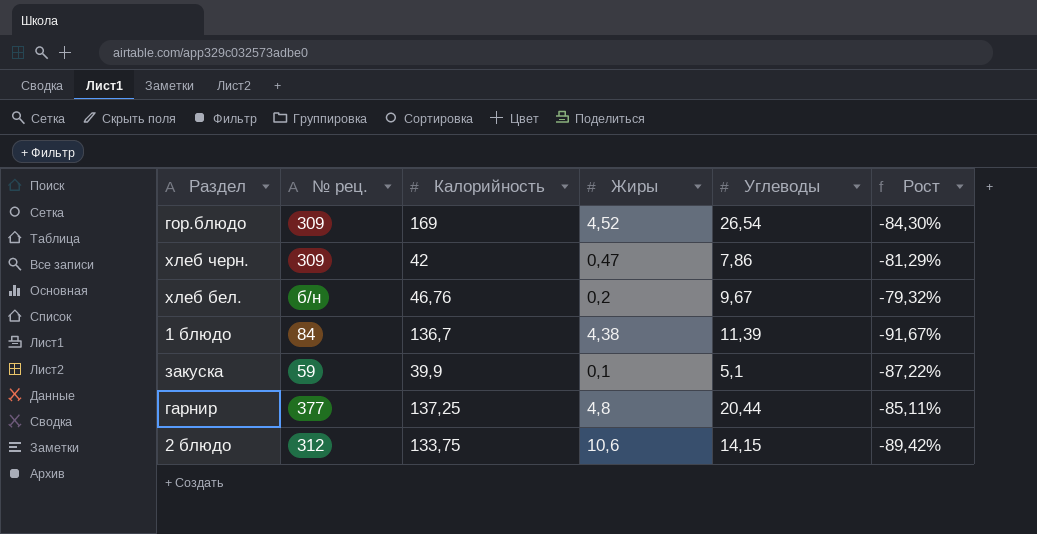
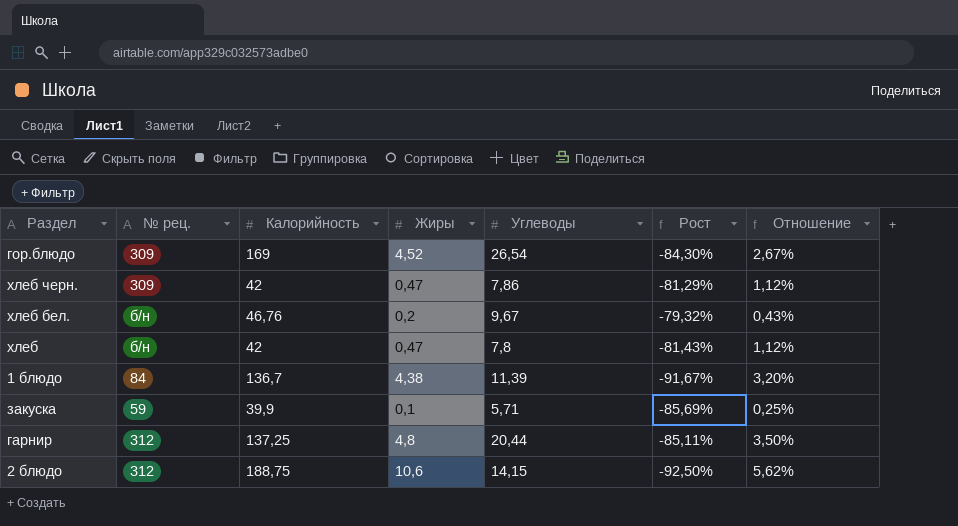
column Отношение | formula: none -> [Жиры] / [Калорийность]
row хлеб: none -> б/н | 42 | 0,47 | 7,8 | -81,43% | 1,12%
закуска | Углеводы: 5,1 -> 5,71
закуска | Рост: -87,22% -> -85,69%
гарнир | № рец.: 377 -> 312
2 блюдо | Калорийность: 133,75 -> 188,75
2 блюдо | Рост: -89,42% -> -92,50%

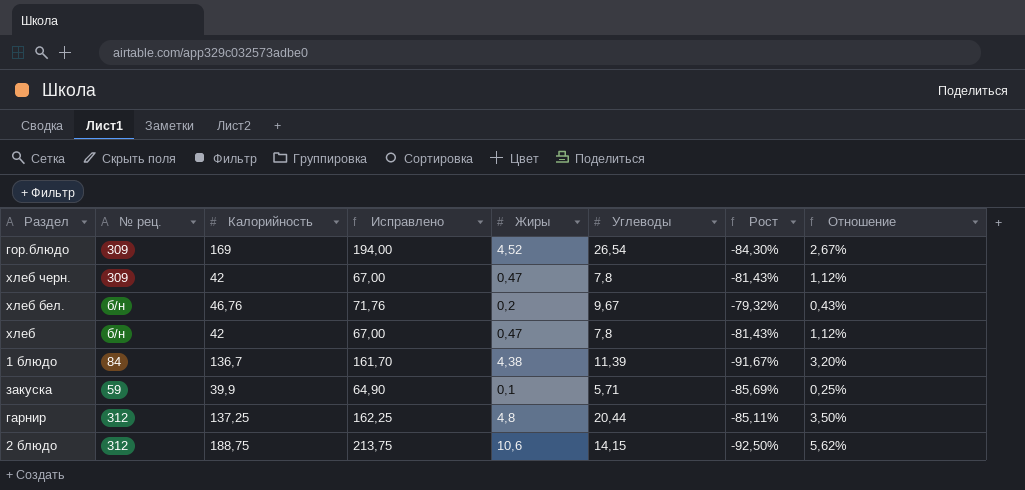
column Исправлено | formula: none -> [Калорийность] + 25
хлеб черн. | Углеводы: 7,86 -> 7,8
хлеб черн. | Рост: -81,29% -> -81,43%

